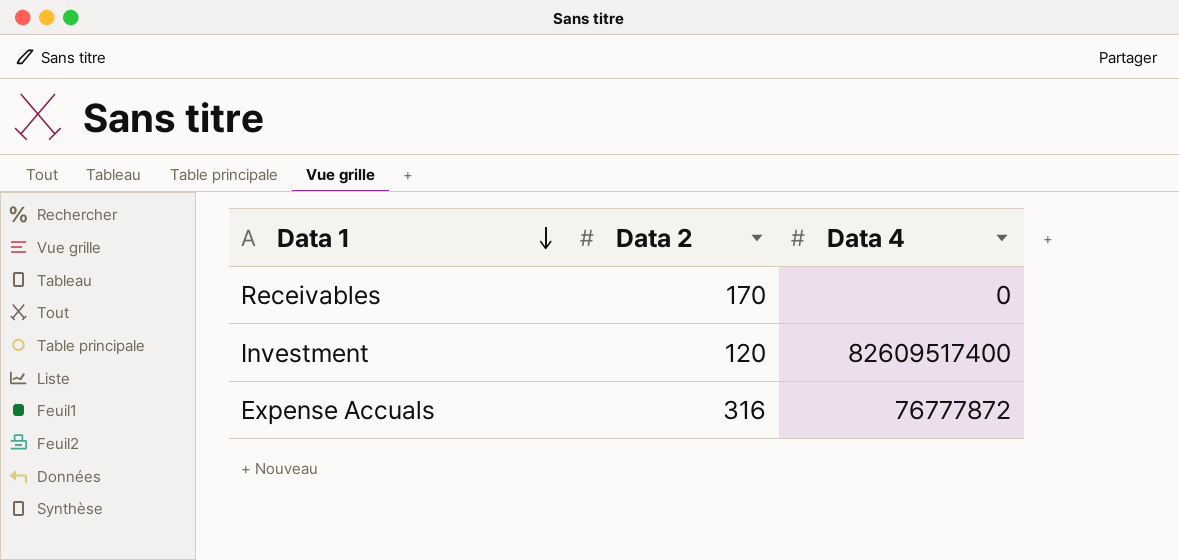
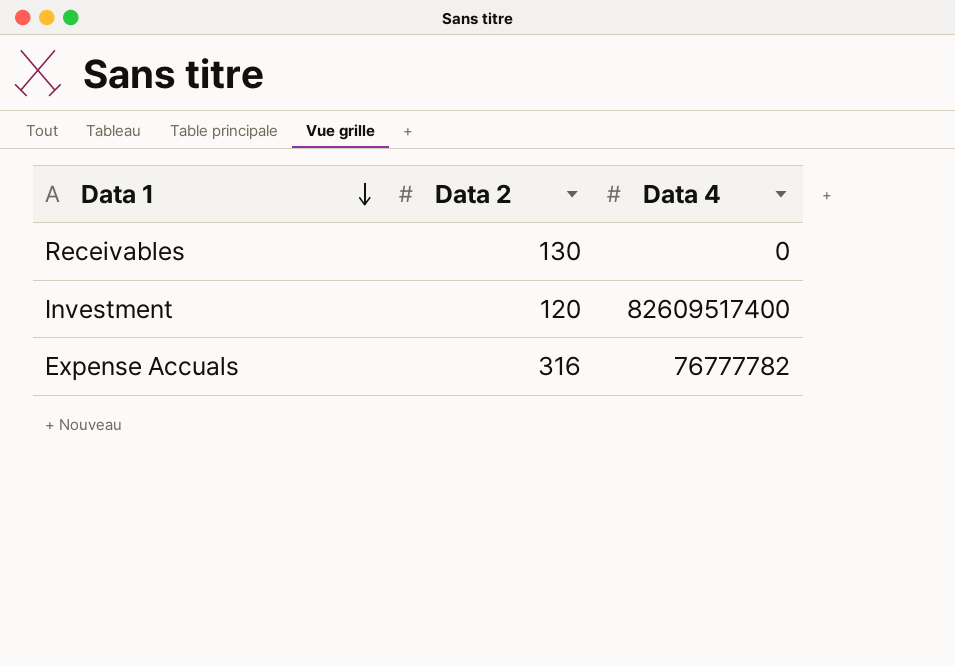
Receivables | Data 2: 170 -> 130
Expense Accuals | Data 4: 76777872 -> 76777782

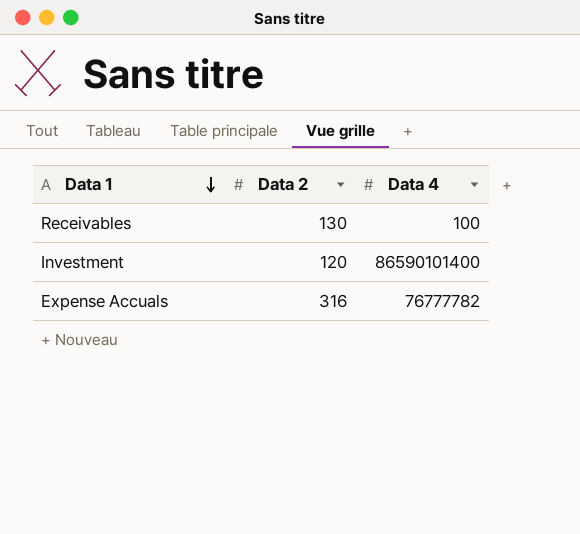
Receivables | Data 4: 0 -> 100
Investment | Data 4: 82609517400 -> 86590101400

